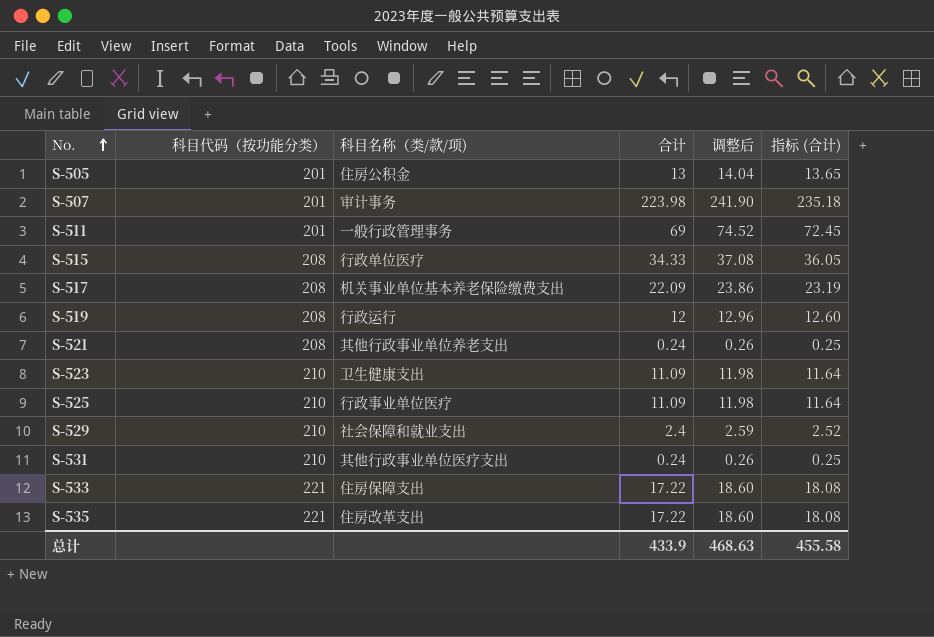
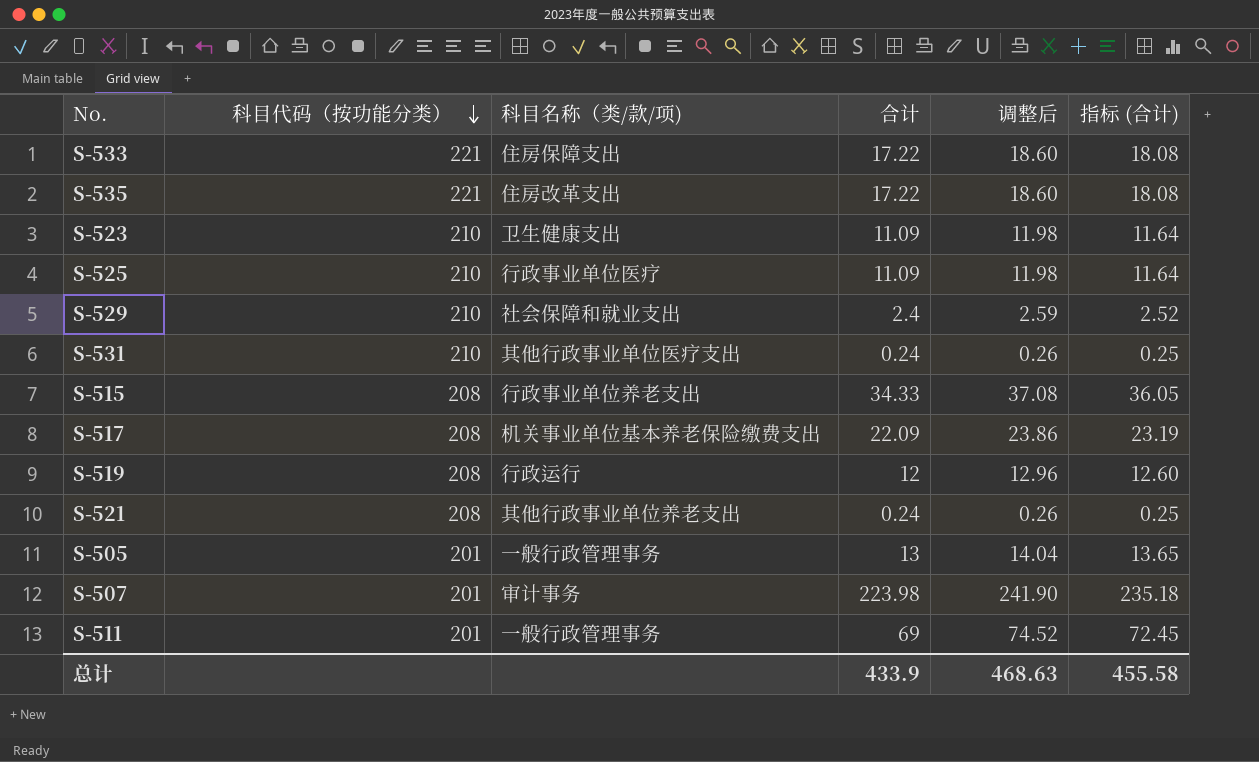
row order: No. ascending -> 科目代码（按功能分类） descending
S-515 | 科目名称（类/款/项): 行政单位医疗 -> 行政事业单位养老支出
S-505 | 科目名称（类/款/项): 住房公积金 -> 一般行政管理事务

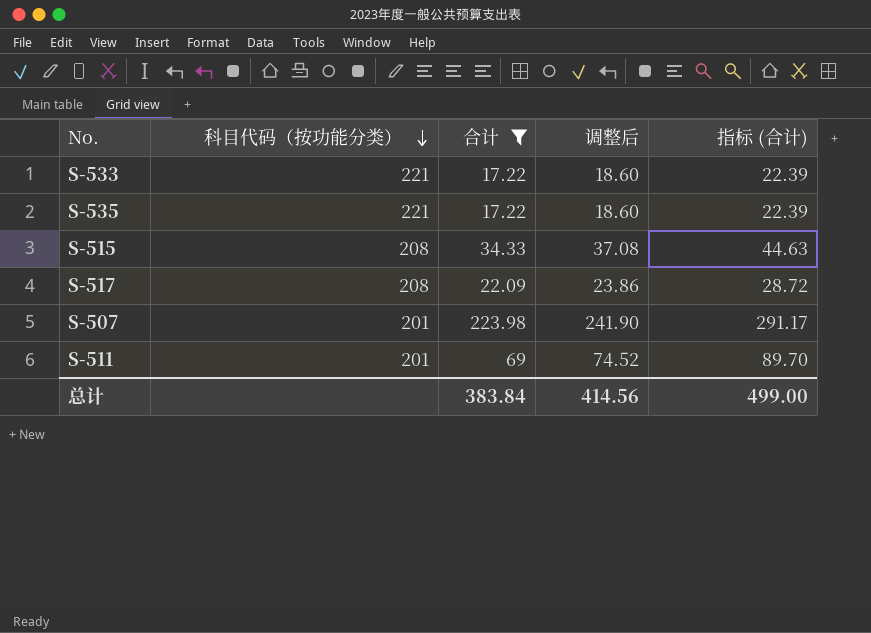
filter: none -> 合计 >= 17.22
column 科目名称（类/款/项) | position: 3 -> none
column 指标 (合计) | formula: [合计] * 1.05 -> [合计] * 1.3
总计 | 合计: 433.9 -> 383.84
总计 | 调整后: 468.63 -> 414.56
总计 | 指标 (合计): 455.58 -> 499.00

